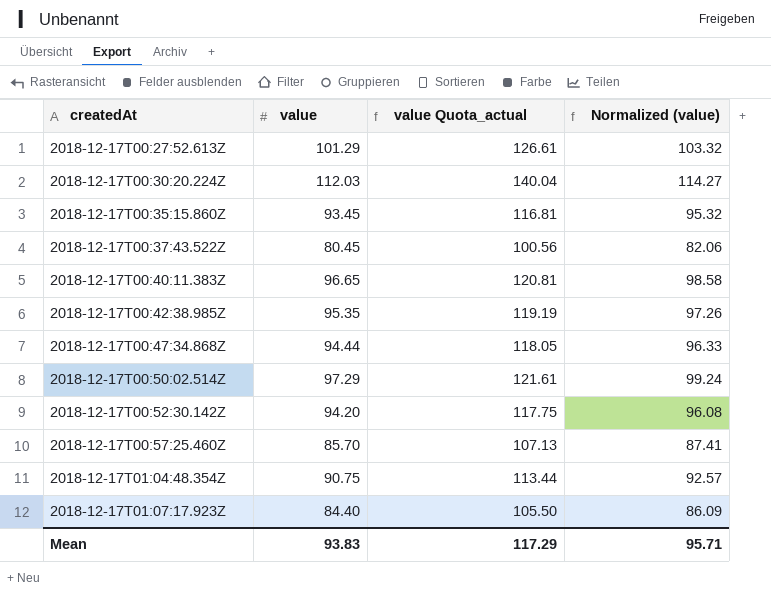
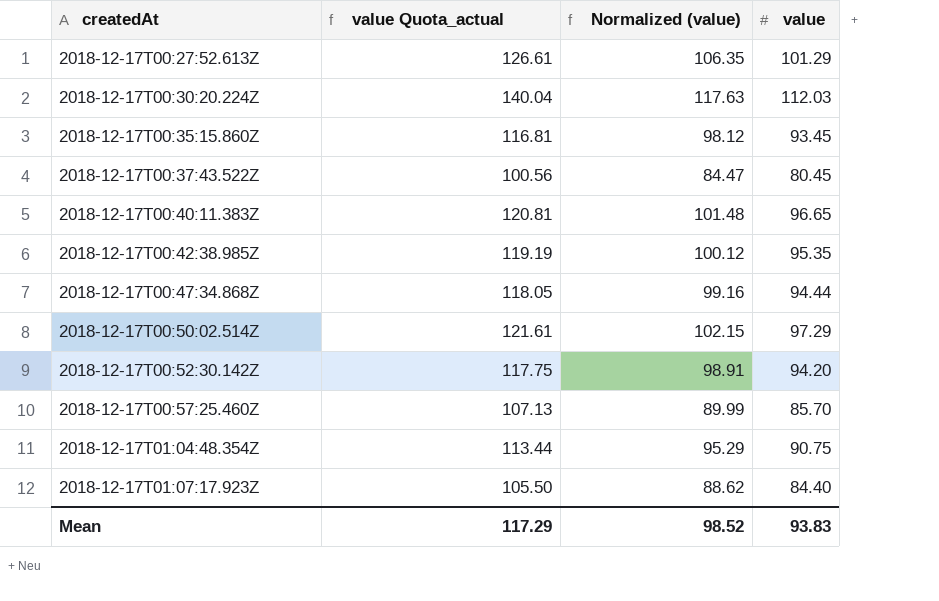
column Normalized (value) | formula: [value] * 1.02 -> [value] * 1.05
column value | position: 2 -> 4
Mean | Normalized (value): 95.71 -> 98.52

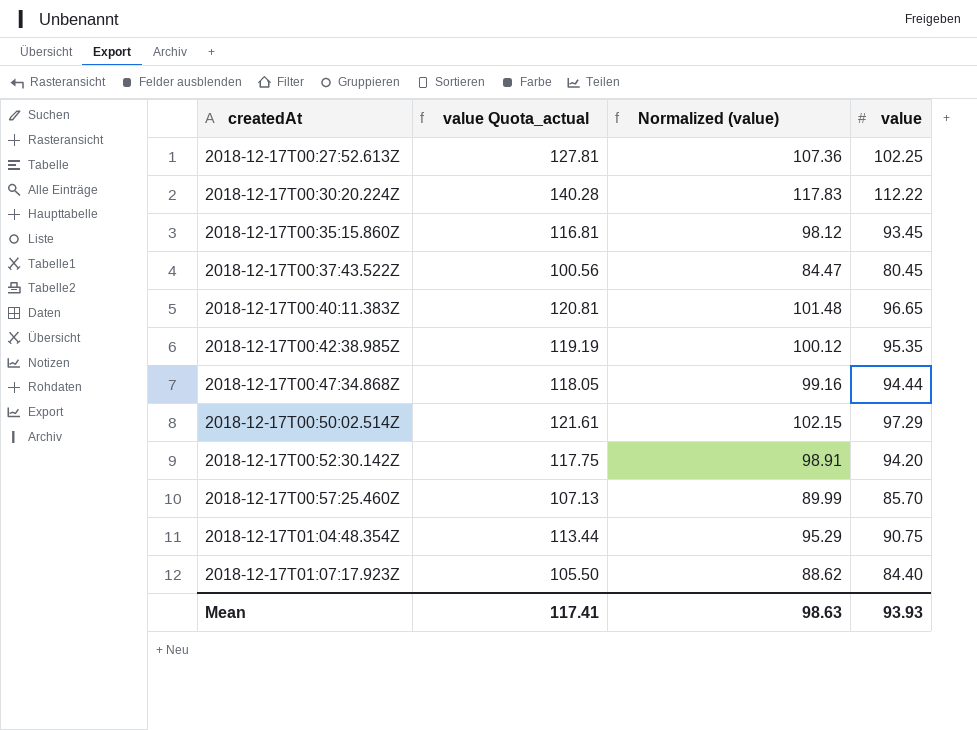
2018-12-17T00:27:52.613Z | value Quota_actual: 126.61 -> 127.81
2018-12-17T00:27:52.613Z | Normalized (value): 106.35 -> 107.36
2018-12-17T00:27:52.613Z | value: 101.29 -> 102.25
2018-12-17T00:30:20.224Z | value Quota_actual: 140.04 -> 140.28
2018-12-17T00:30:20.224Z | Normalized (value): 117.63 -> 117.83
2018-12-17T00:30:20.224Z | value: 112.03 -> 112.22
Mean | value Quota_actual: 117.29 -> 117.41
Mean | Normalized (value): 98.52 -> 98.63
Mean | value: 93.83 -> 93.93

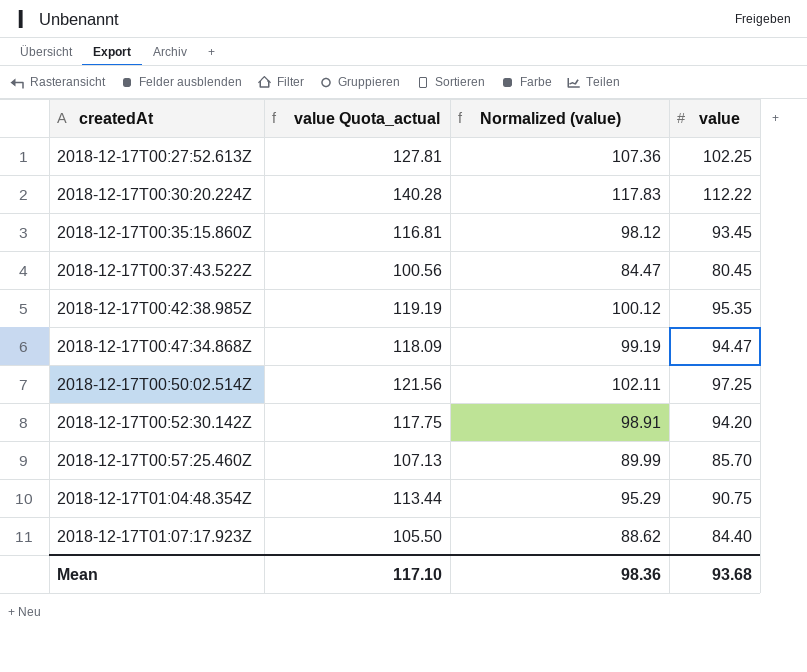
row 2018-12-17T00:40:11.383Z: 120.81 | 101.48 | 96.65 -> none
2018-12-17T00:47:34.868Z | value Quota_actual: 118.05 -> 118.09
2018-12-17T00:47:34.868Z | Normalized (value): 99.16 -> 99.19
2018-12-17T00:47:34.868Z | value: 94.44 -> 94.47
2018-12-17T00:50:02.514Z | value Quota_actual: 121.61 -> 121.56
2018-12-17T00:50:02.514Z | Normalized (value): 102.15 -> 102.11
2018-12-17T00:50:02.514Z | value: 97.29 -> 97.25
Mean | value Quota_actual: 117.41 -> 117.10
Mean | Normalized (value): 98.63 -> 98.36
Mean | value: 93.93 -> 93.68

